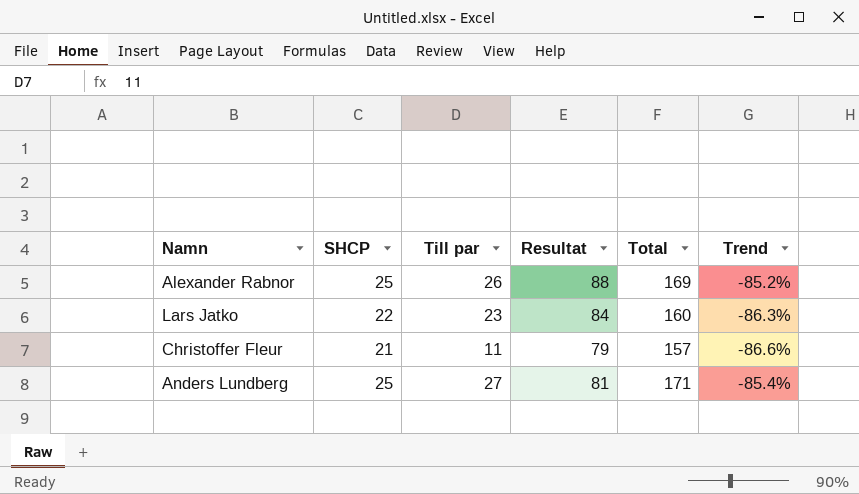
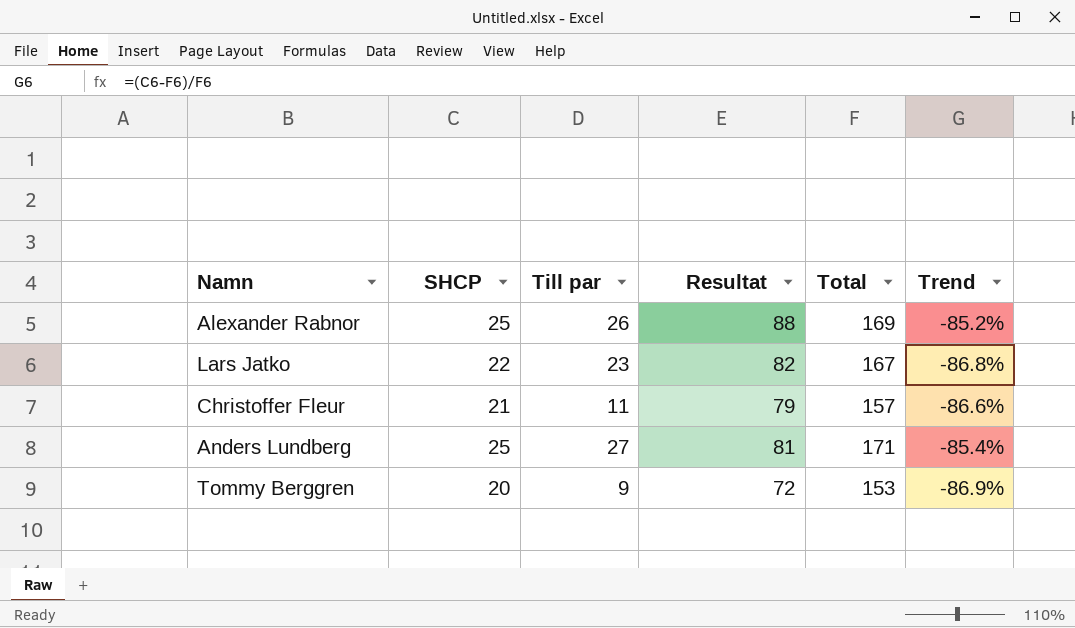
Lars Jatko | Resultat: 84 -> 82
Lars Jatko | Total: 160 -> 167
Lars Jatko | Trend: -86.3% -> -86.8%
row Tommy Berggren: none -> 20 | 9 | 72 | 153 | -86.9%

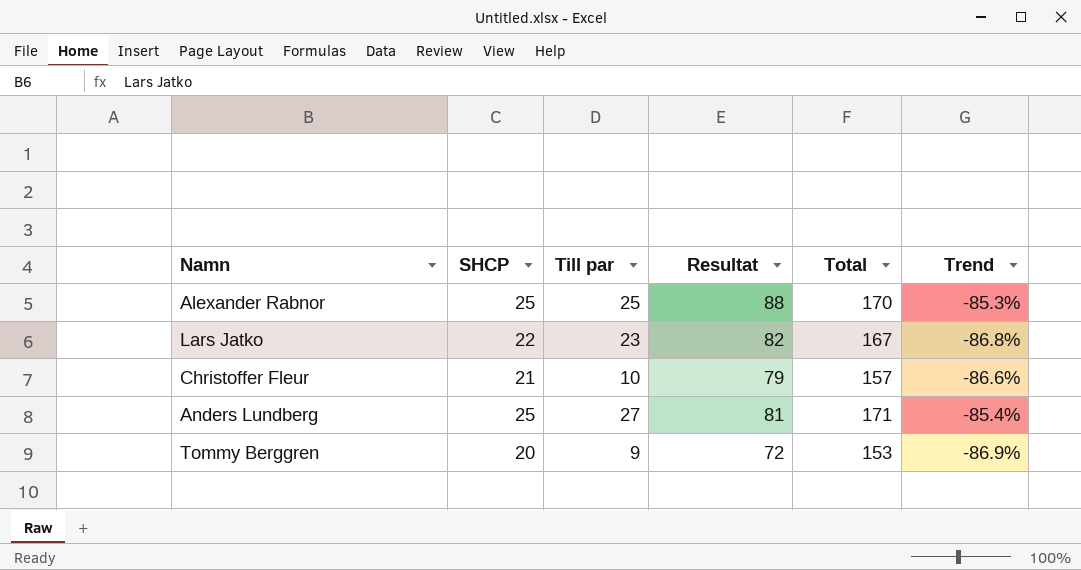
Alexander Rabnor | Till par: 26 -> 25
Alexander Rabnor | Total: 169 -> 170
Alexander Rabnor | Trend: -85.2% -> -85.3%
Christoffer Fleur | Till par: 11 -> 10

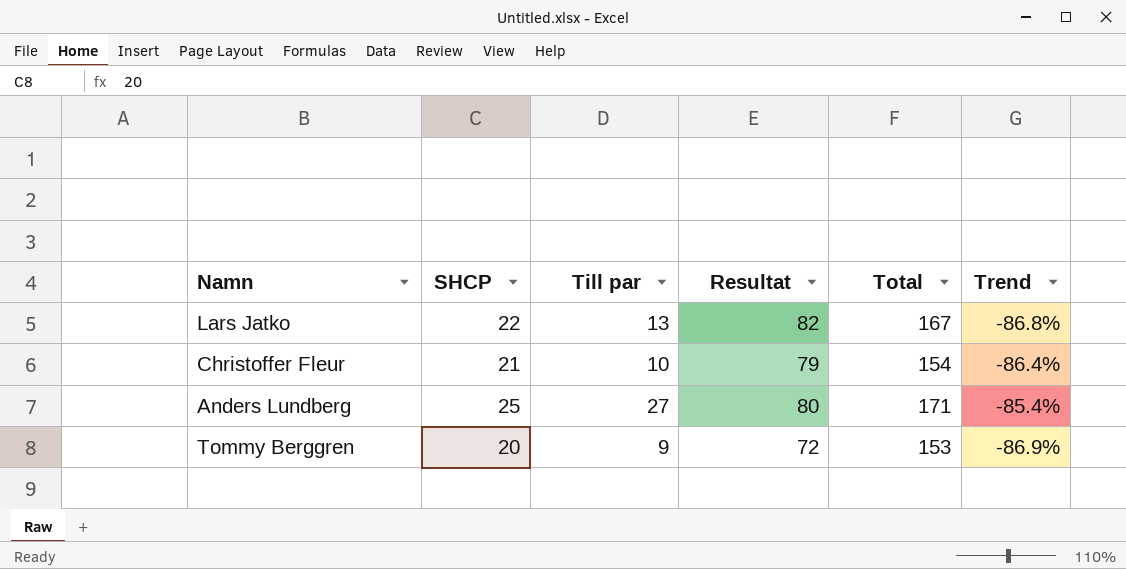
row Alexander Rabnor: 25 | 25 | 88 | 170 | -85.3% -> none
Lars Jatko | Till par: 23 -> 13
Christoffer Fleur | Total: 157 -> 154
Christoffer Fleur | Trend: -86.6% -> -86.4%
Anders Lundberg | Resultat: 81 -> 80

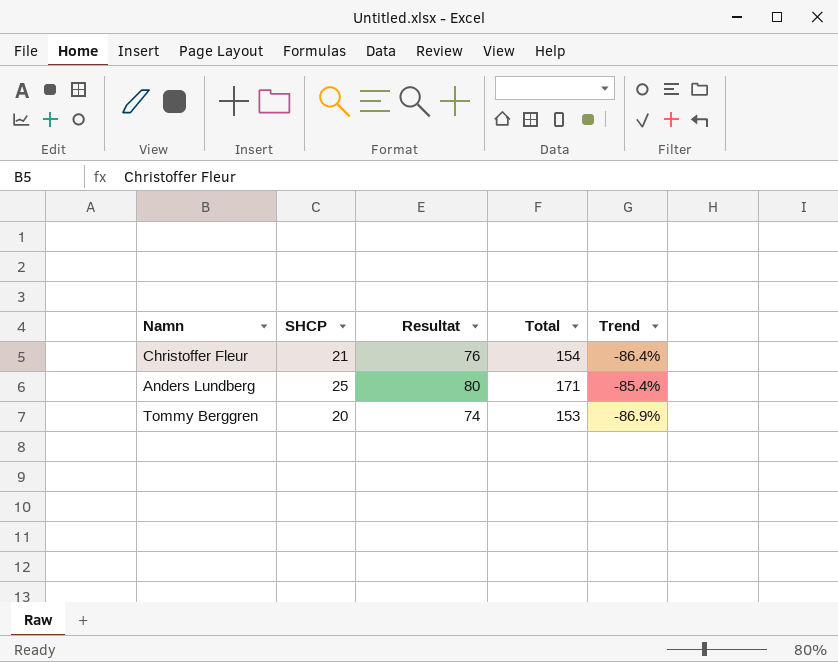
column Till par | position: 3 -> none
row Lars Jatko: 22 | 13 | 82 | 167 | -86.8% -> none
Christoffer Fleur | Resultat: 79 -> 76
Tommy Berggren | Resultat: 72 -> 74

